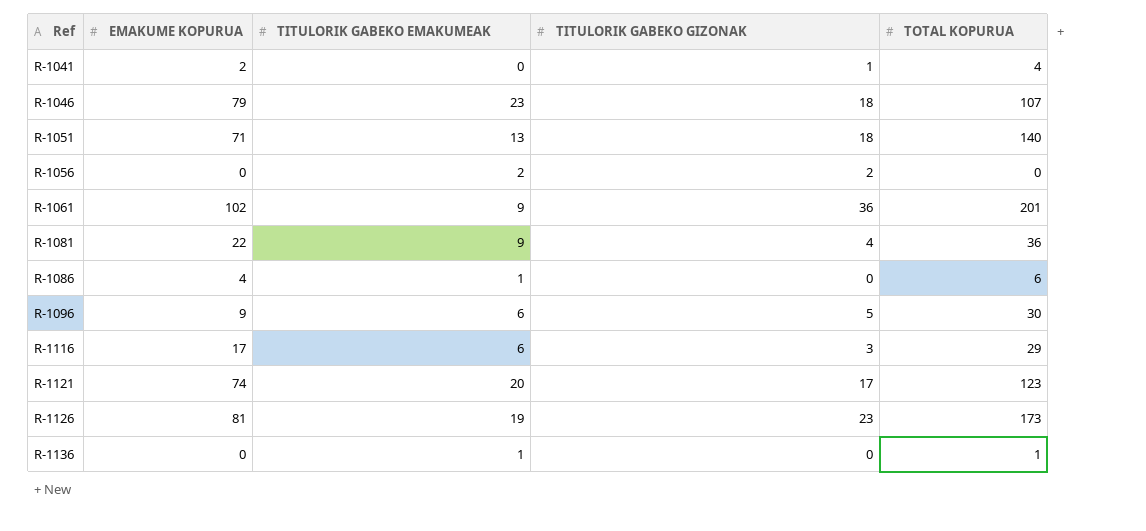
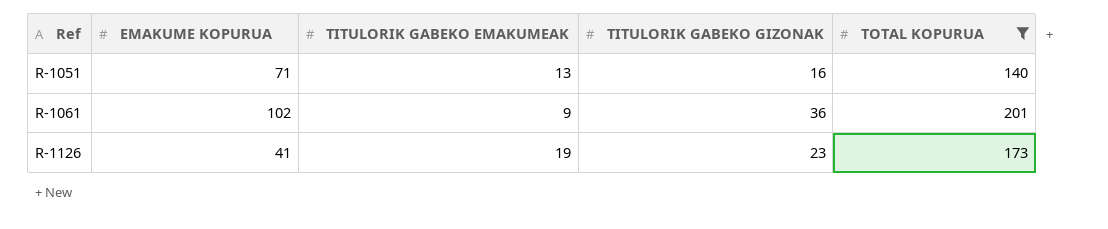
filter: none -> TOTAL KOPURUA >= 140
R-1051 | TITULORIK GABEKO GIZONAK: 18 -> 16
R-1126 | EMAKUME KOPURUA: 81 -> 41

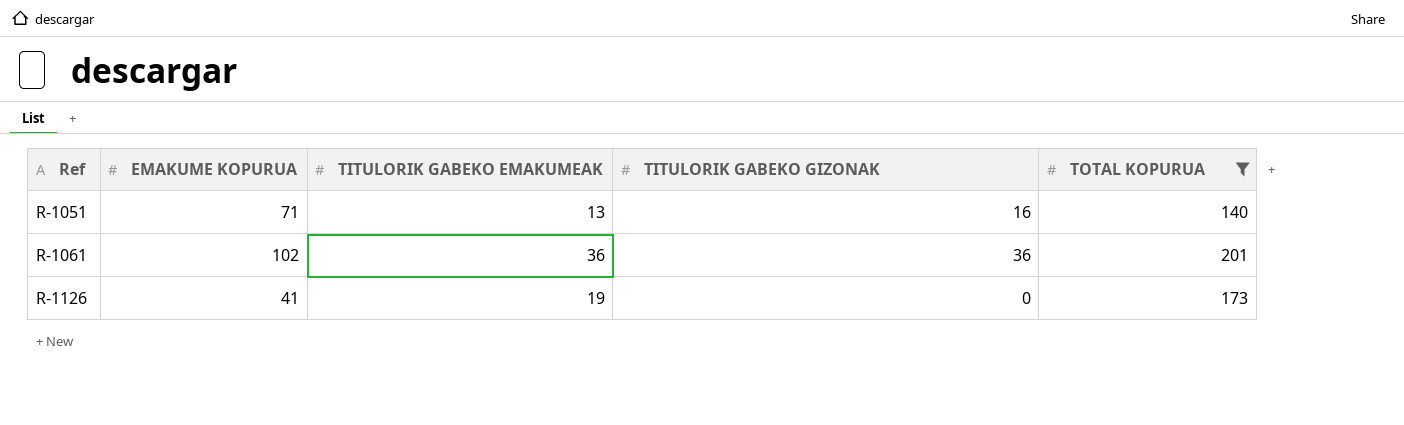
R-1061 | TITULORIK GABEKO EMAKUMEAK: 9 -> 36
R-1126 | TITULORIK GABEKO GIZONAK: 23 -> 0

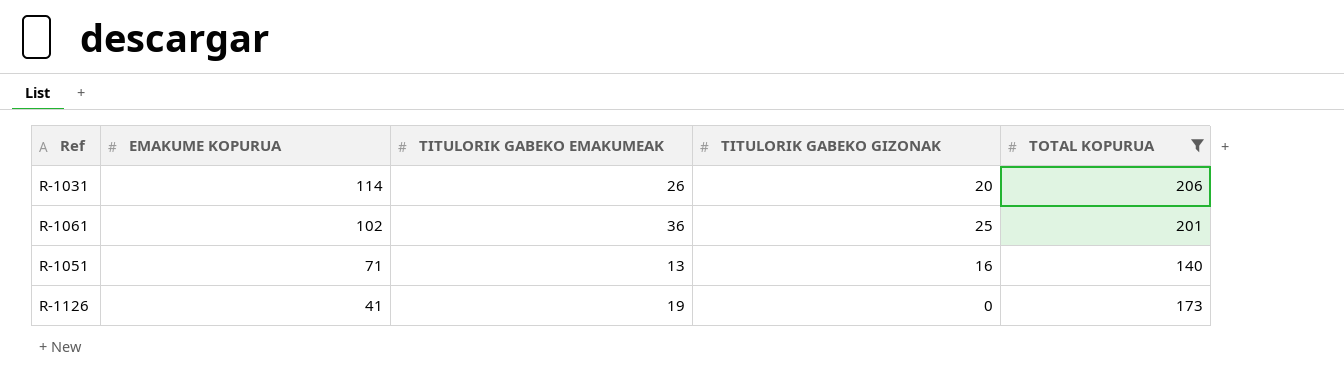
row order: Ref ascending -> EMAKUME KOPURUA descending
row R-1031: none -> 114 | 26 | 20 | 206
R-1061 | TITULORIK GABEKO GIZONAK: 36 -> 25

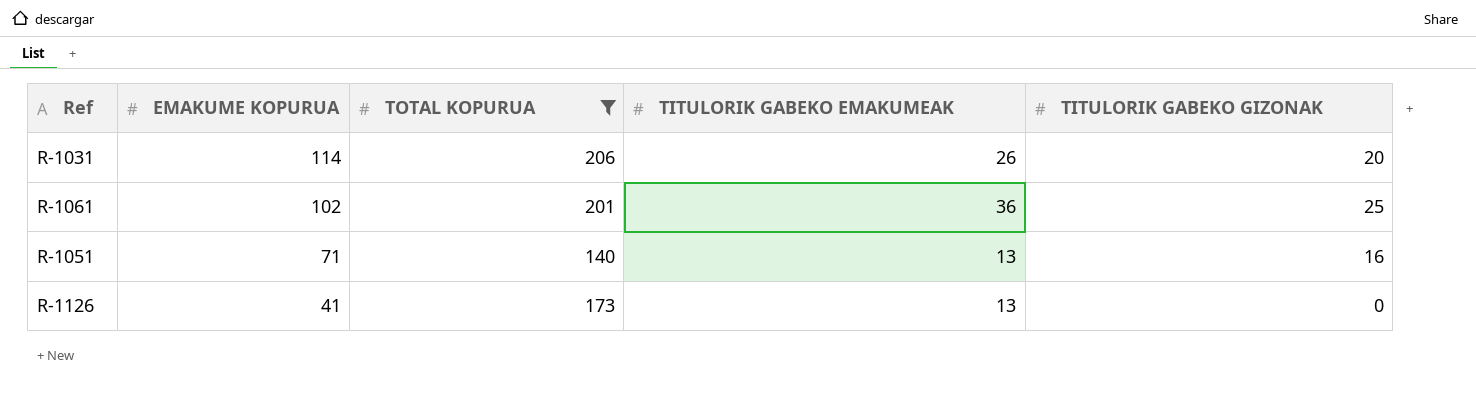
column TOTAL KOPURUA | position: 5 -> 3
R-1126 | TITULORIK GABEKO EMAKUMEAK: 19 -> 13

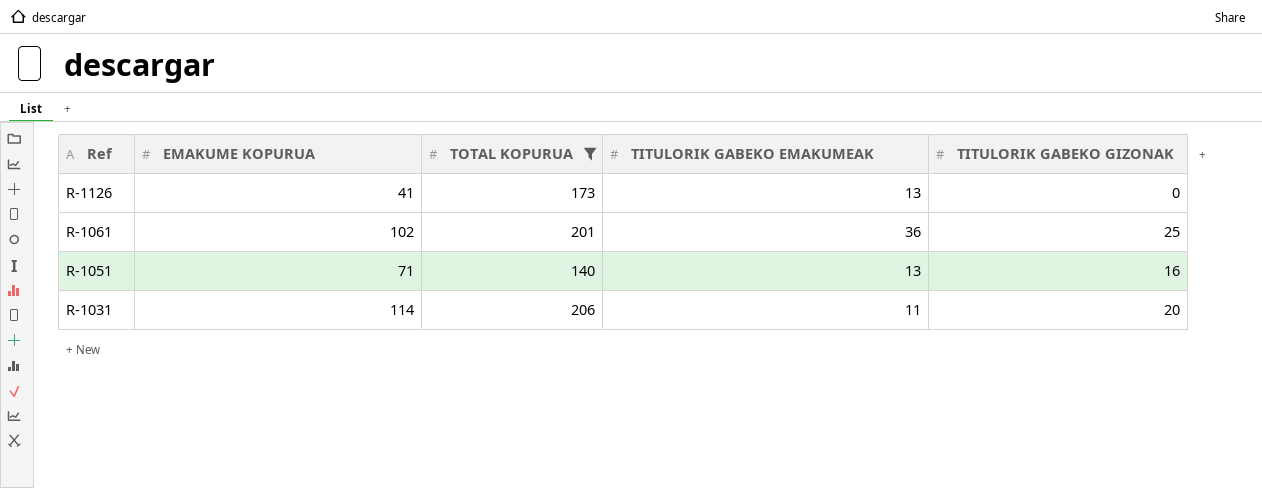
row order: EMAKUME KOPURUA descending -> Ref descending
R-1031 | TITULORIK GABEKO EMAKUMEAK: 26 -> 11

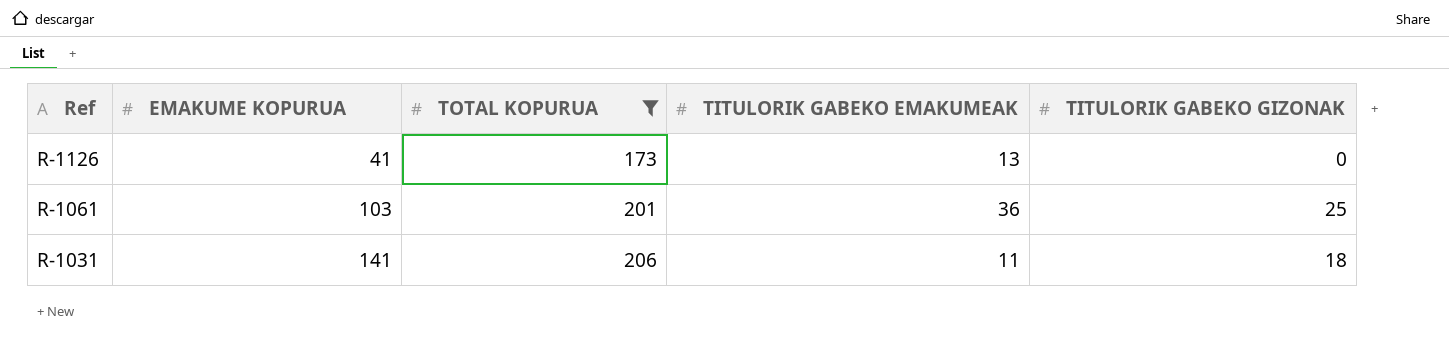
row R-1051: 71 | 140 | 13 | 16 -> none
R-1061 | EMAKUME KOPURUA: 102 -> 103
R-1031 | EMAKUME KOPURUA: 114 -> 141
R-1031 | TITULORIK GABEKO GIZONAK: 20 -> 18

